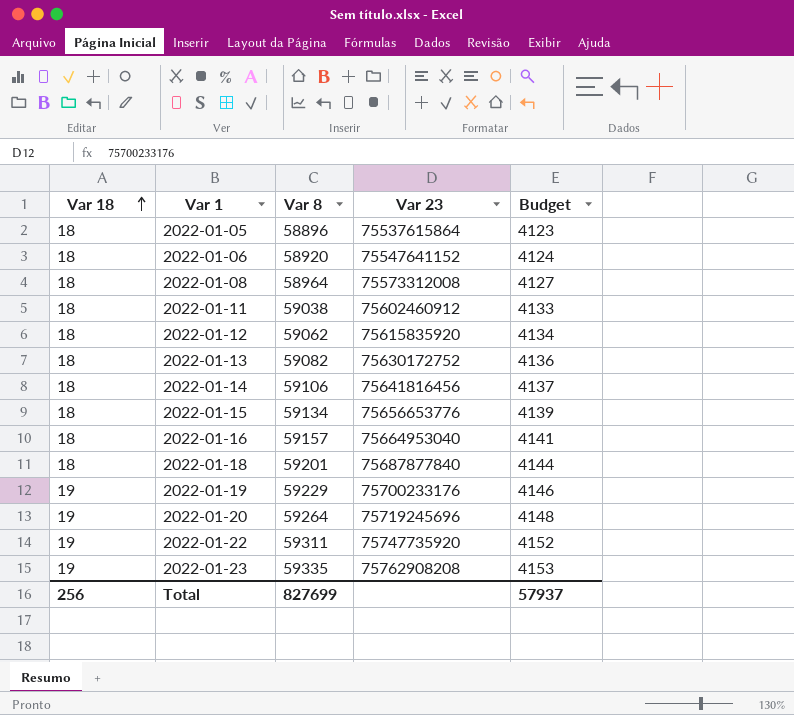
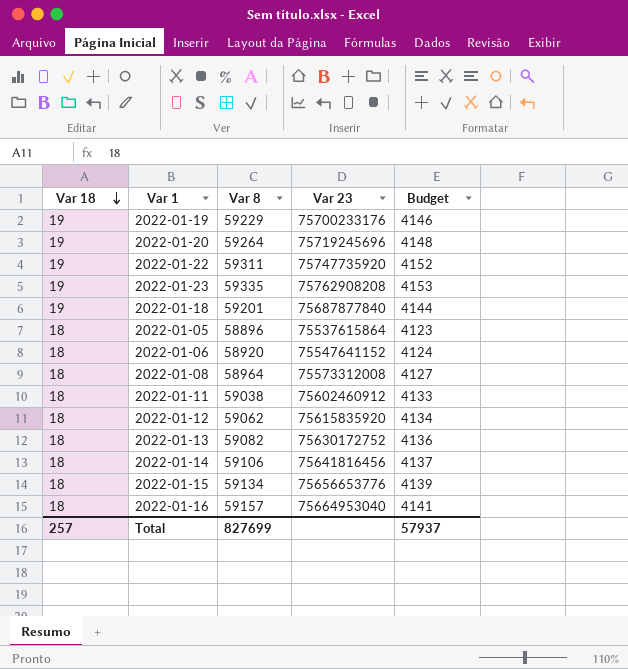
row order: Var 18 ascending -> Var 18 descending
2022-01-18 | Var 18: 18 -> 19
Total | Var 18: 256 -> 257

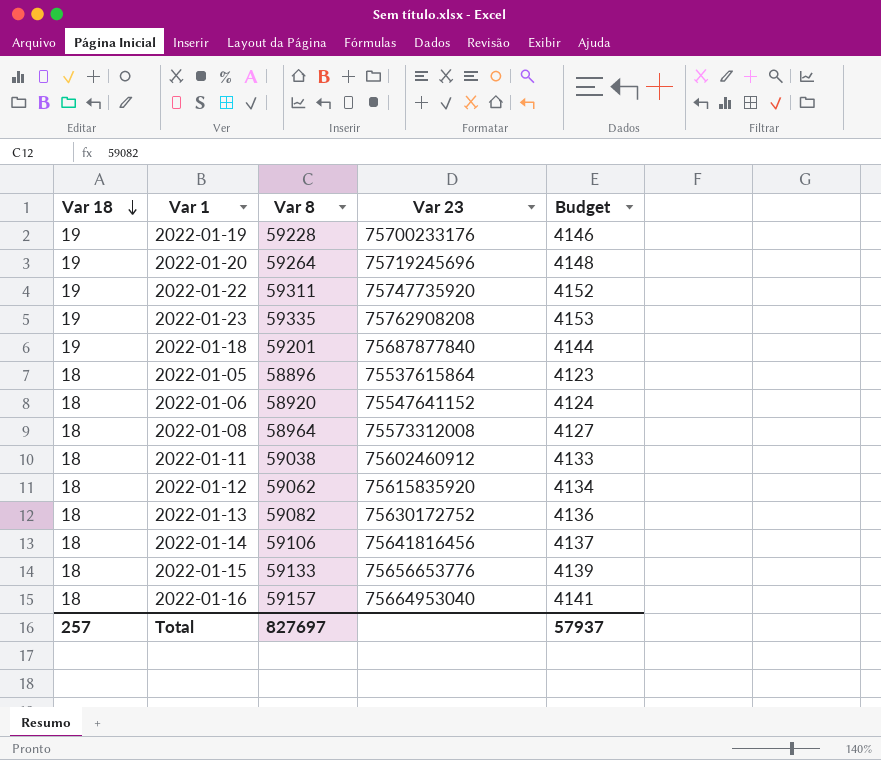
2022-01-19 | Var 8: 59229 -> 59228
2022-01-15 | Var 8: 59134 -> 59133
Total | Var 8: 827699 -> 827697

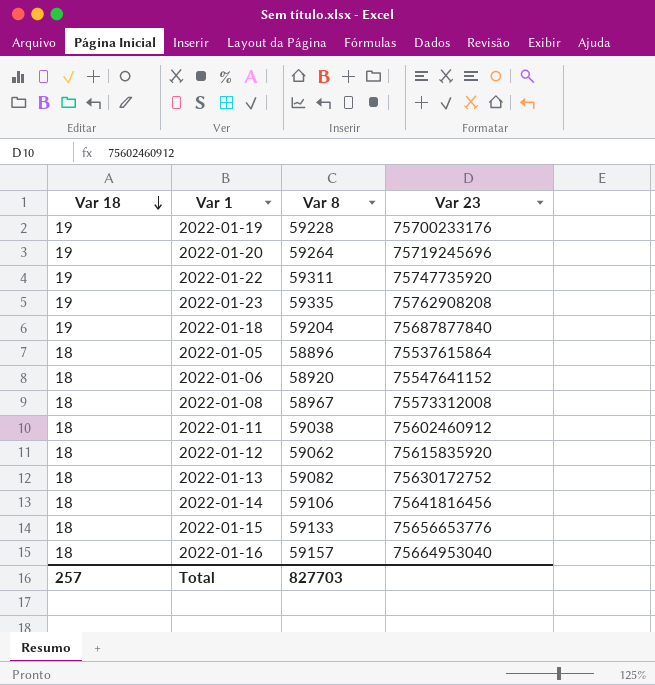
column Budget | formula: [Var 8] * 0.07 -> none
2022-01-18 | Var 8: 59201 -> 59204
2022-01-08 | Var 8: 58964 -> 58967
Total | Var 8: 827697 -> 827703

